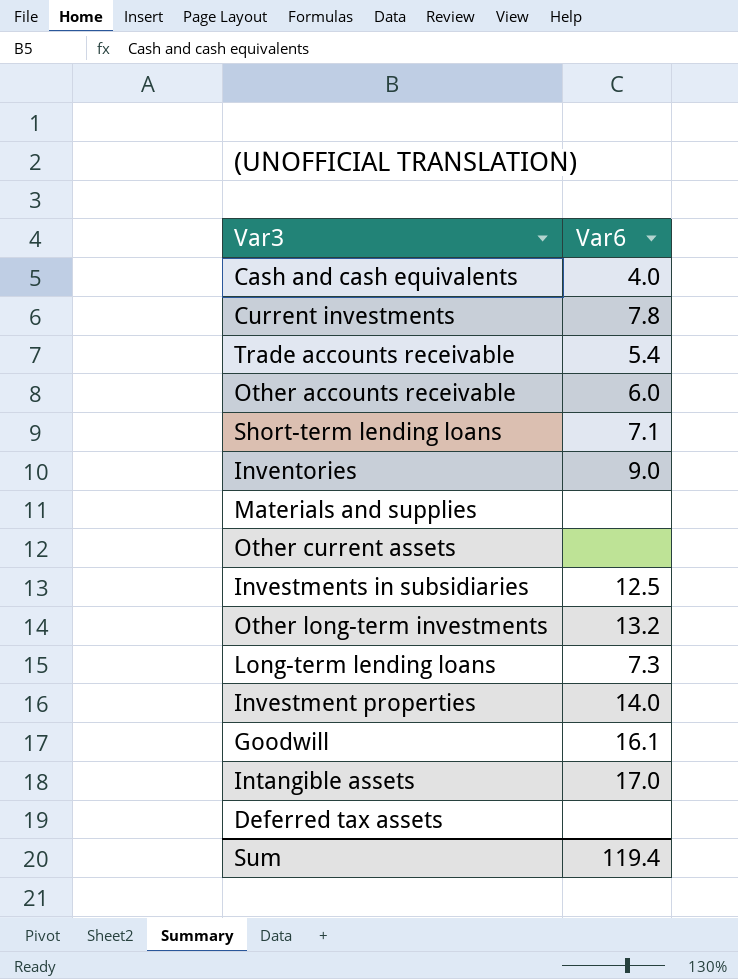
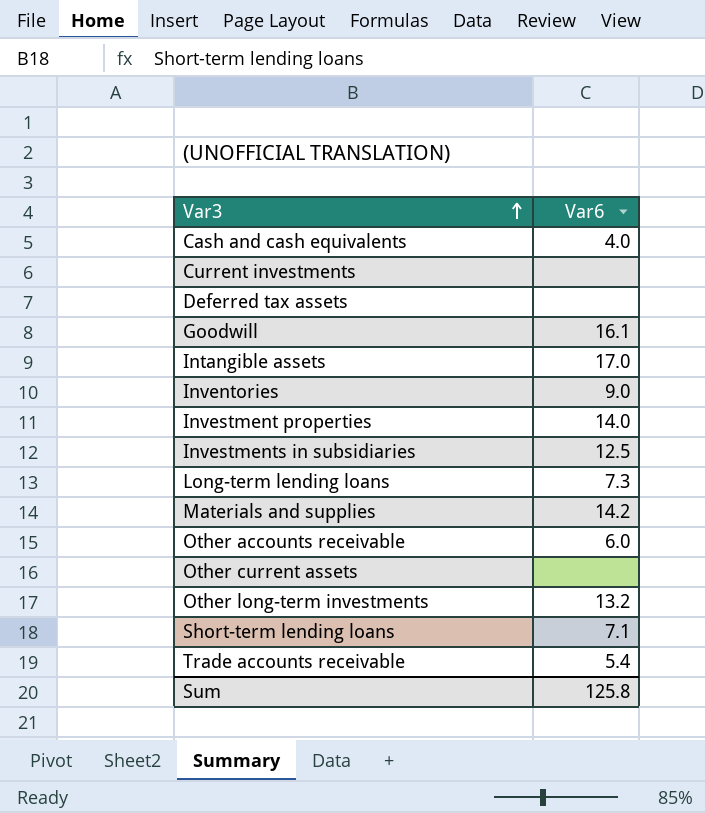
row order: none -> Var3 ascending
Current investments | Var6: 7.8 -> none
Materials and supplies | Var6: none -> 14.2
Sum | Var6: 119.4 -> 125.8

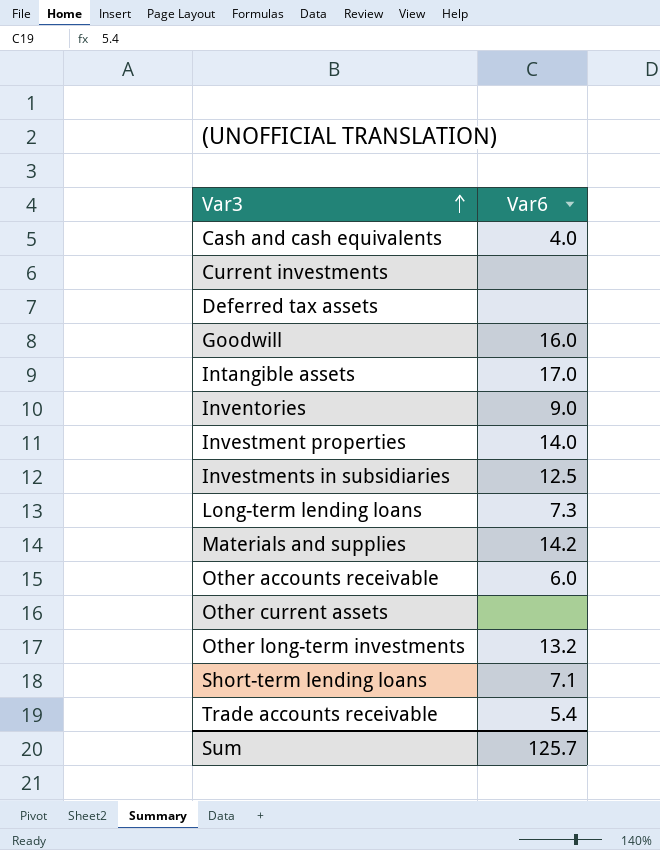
Goodwill | Var6: 16.1 -> 16.0
Sum | Var6: 125.8 -> 125.7

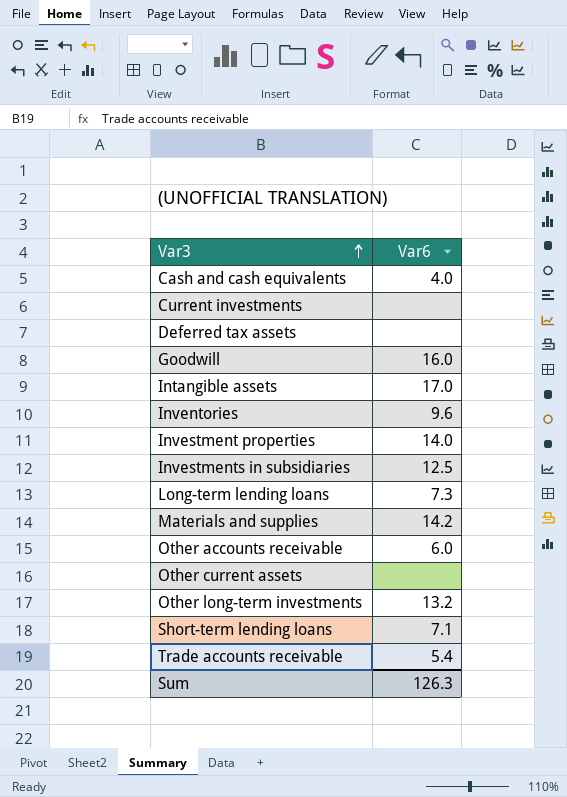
Inventories | Var6: 9.0 -> 9.6
Sum | Var6: 125.7 -> 126.3

